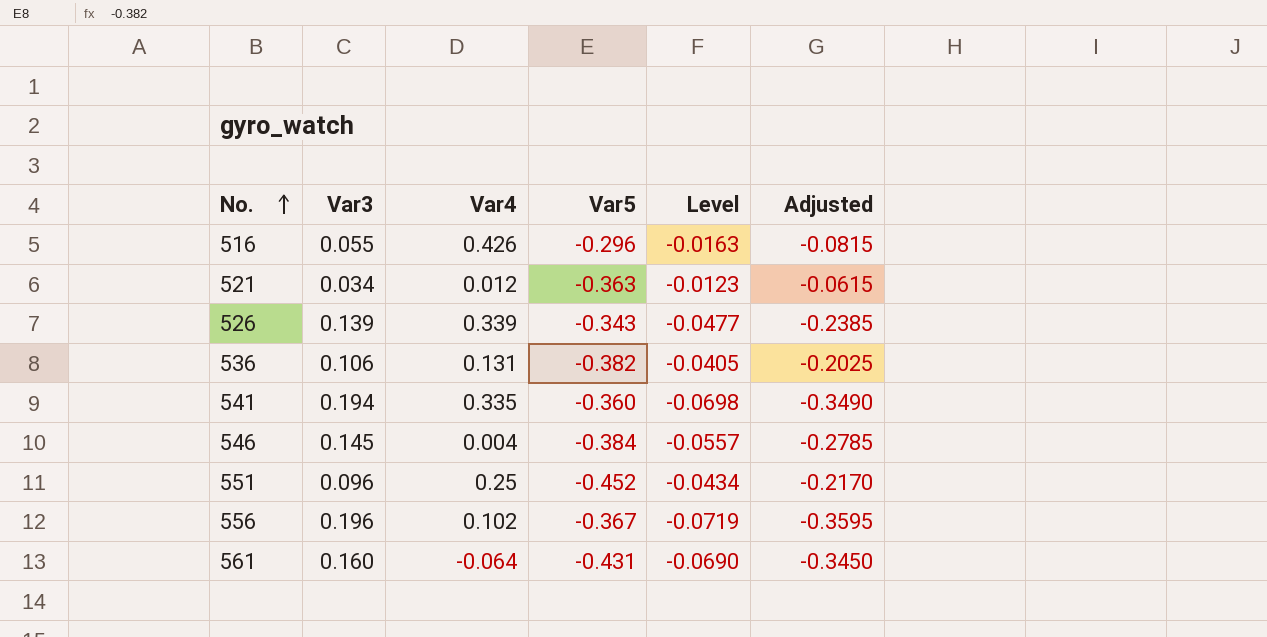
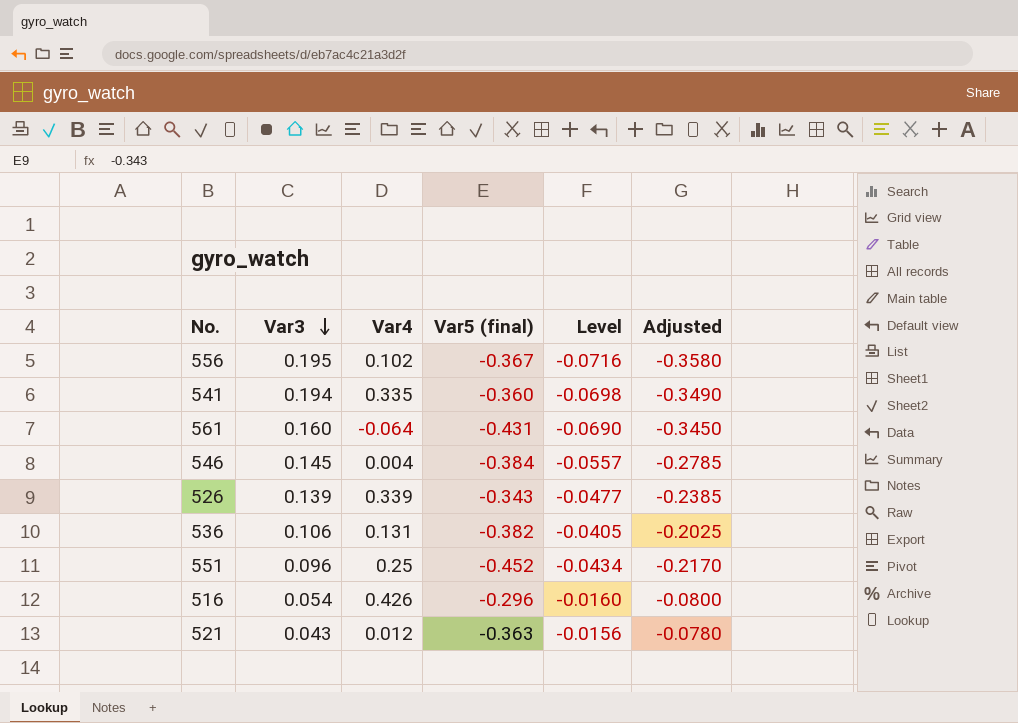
row order: No. ascending -> Var3 descending
column name: Var5 -> Var5 (final)
556 | Var3: 0.196 -> 0.195
556 | Level: -0.0719 -> -0.0716
556 | Adjusted: -0.3595 -> -0.3580
516 | Var3: 0.055 -> 0.054
516 | Level: -0.0163 -> -0.0160
516 | Adjusted: -0.0815 -> -0.0800
521 | Var3: 0.034 -> 0.043
521 | Level: -0.0123 -> -0.0156
521 | Adjusted: -0.0615 -> -0.0780

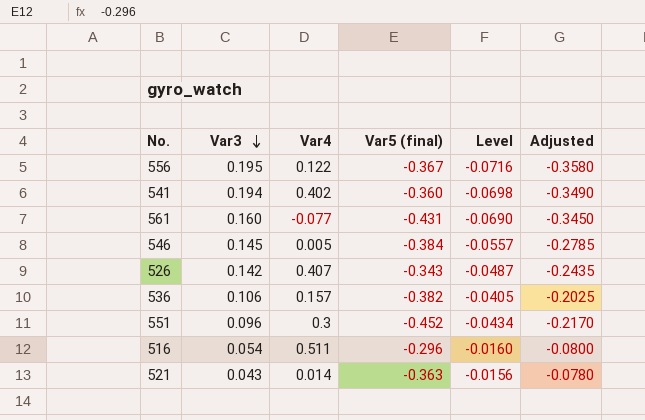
556 | Var4: 0.102 -> 0.122
541 | Var4: 0.335 -> 0.402
561 | Var4: -0.064 -> -0.077
546 | Var4: 0.004 -> 0.005
526 | Var3: 0.139 -> 0.142
526 | Var4: 0.339 -> 0.407
526 | Level: -0.0477 -> -0.0487
526 | Adjusted: -0.2385 -> -0.2435
536 | Var4: 0.131 -> 0.157
551 | Var4: 0.25 -> 0.3
516 | Var4: 0.426 -> 0.511
521 | Var4: 0.012 -> 0.014

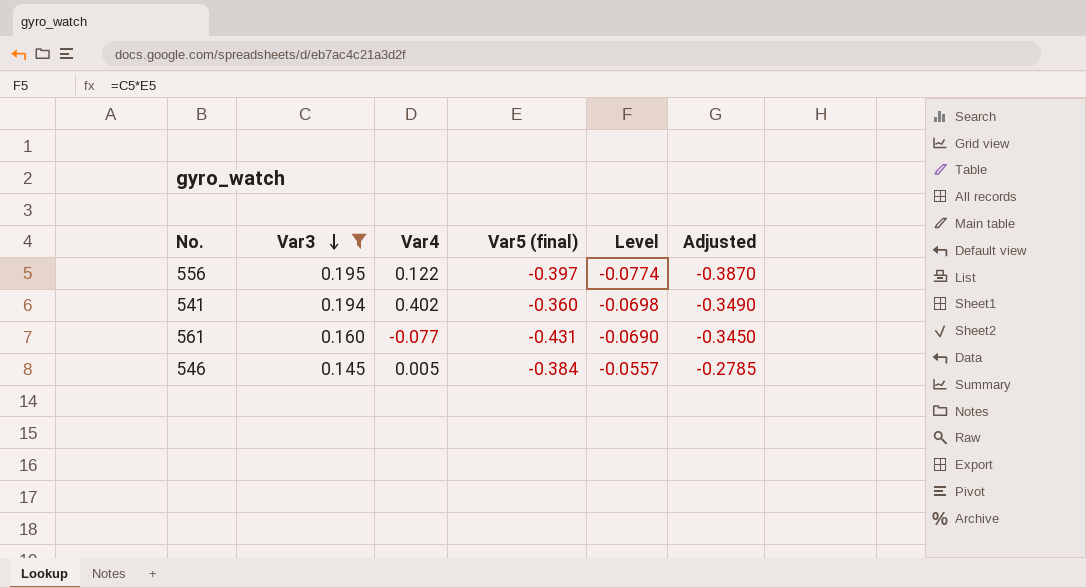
filter: none -> Var3 >= 0.145
556 | Var5 (final): -0.367 -> -0.397
556 | Level: -0.0716 -> -0.0774
556 | Adjusted: -0.3580 -> -0.3870

